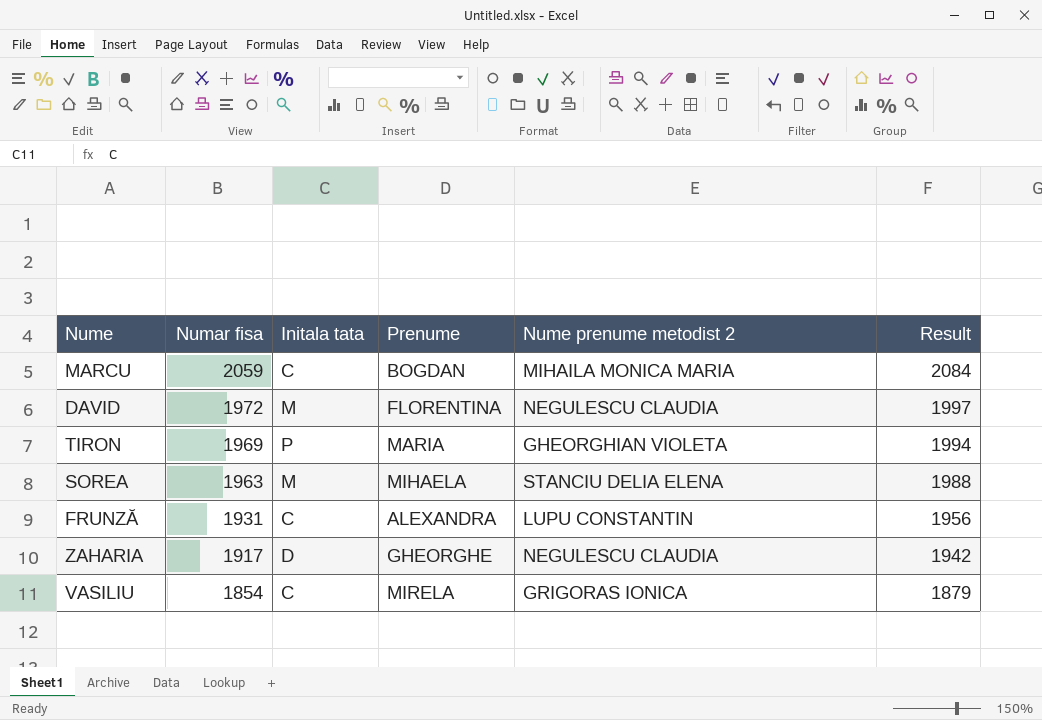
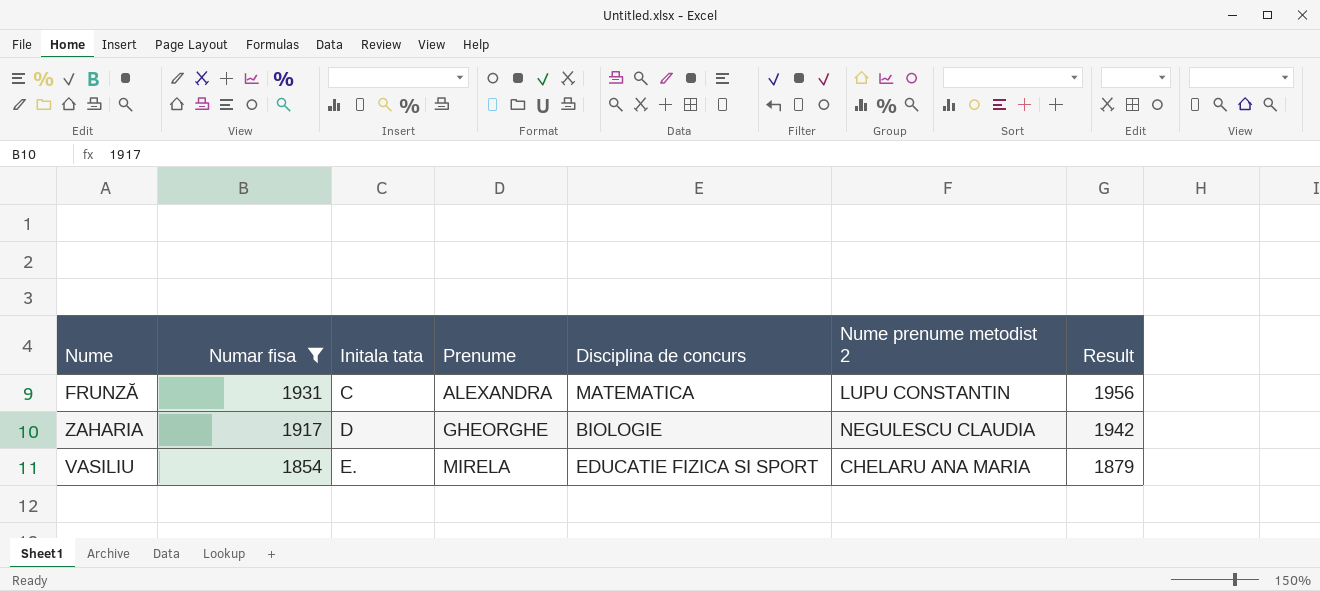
filter: none -> Numar fisa <= 1931
column Disciplina de concurs | position: none -> 5
VASILIU | Initala tata: C -> E.
VASILIU | Nume prenume metodist 2: GRIGORAS IONICA -> CHELARU ANA MARIA

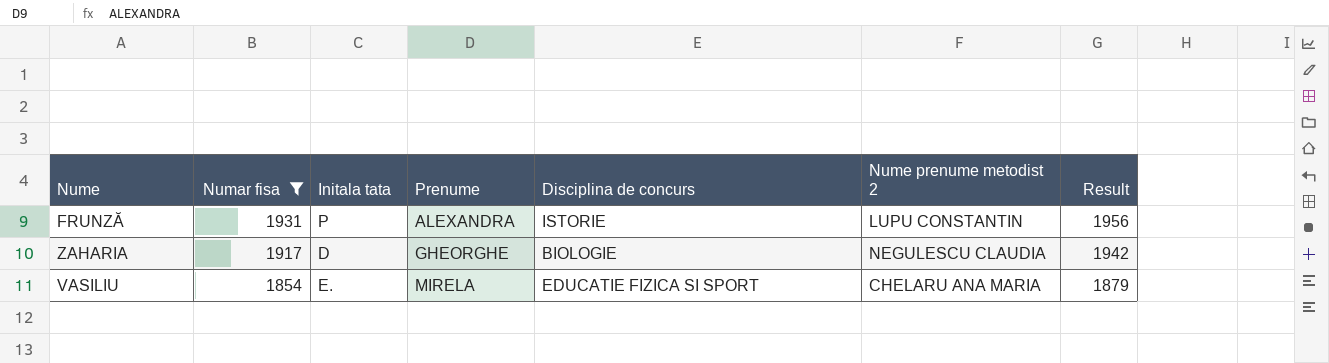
FRUNZĂ | Initala tata: C -> P
FRUNZĂ | Disciplina de concurs: MATEMATICA -> ISTORIE

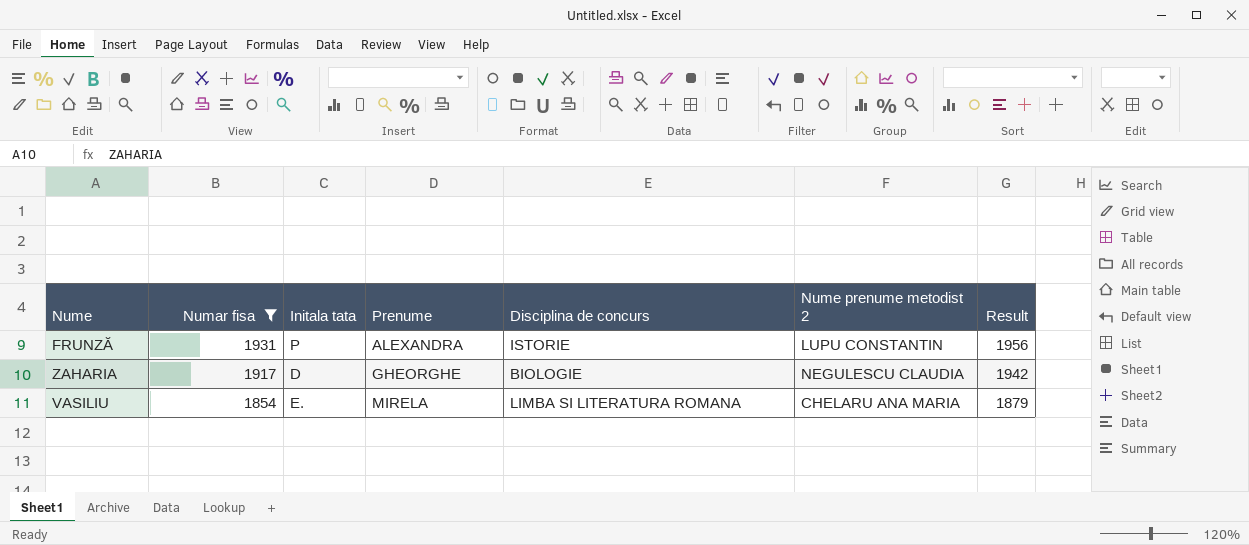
VASILIU | Disciplina de concurs: EDUCATIE FIZICA SI SPORT -> LIMBA SI LITERATURA ROMANA

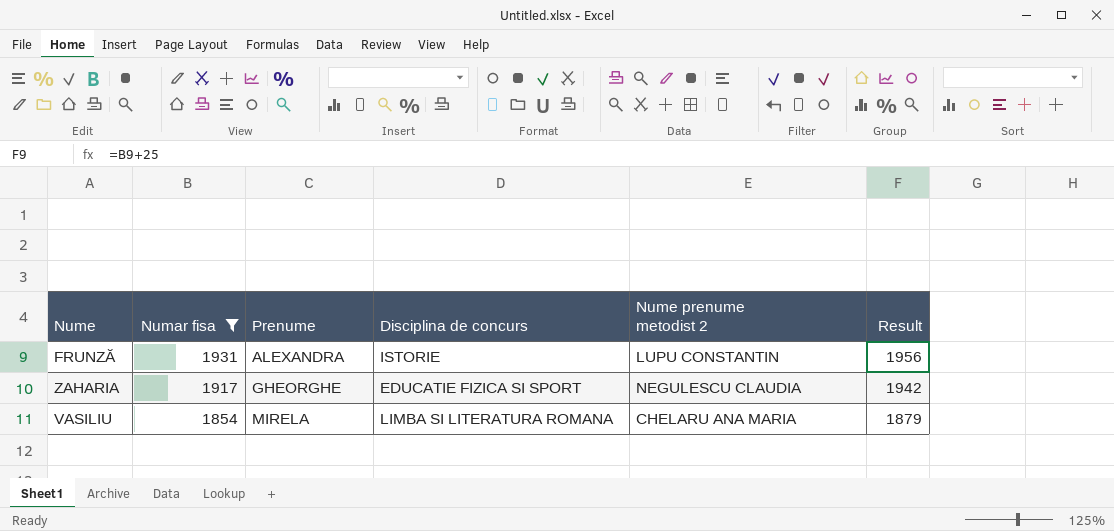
column Initala tata | position: 3 -> none
ZAHARIA | Disciplina de concurs: BIOLOGIE -> EDUCATIE FIZICA SI SPORT

